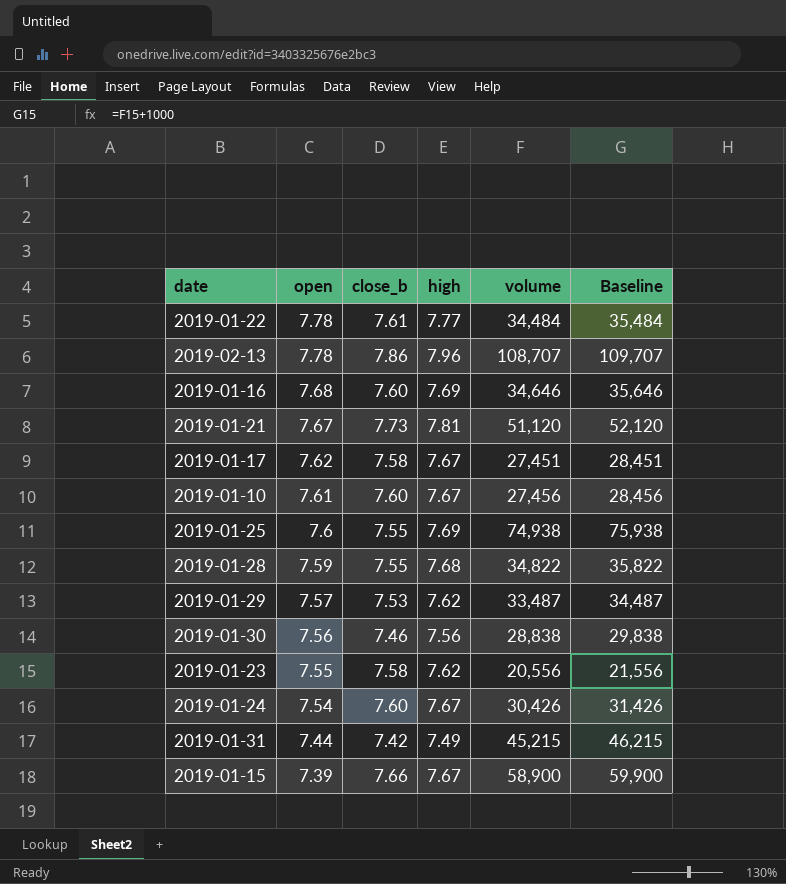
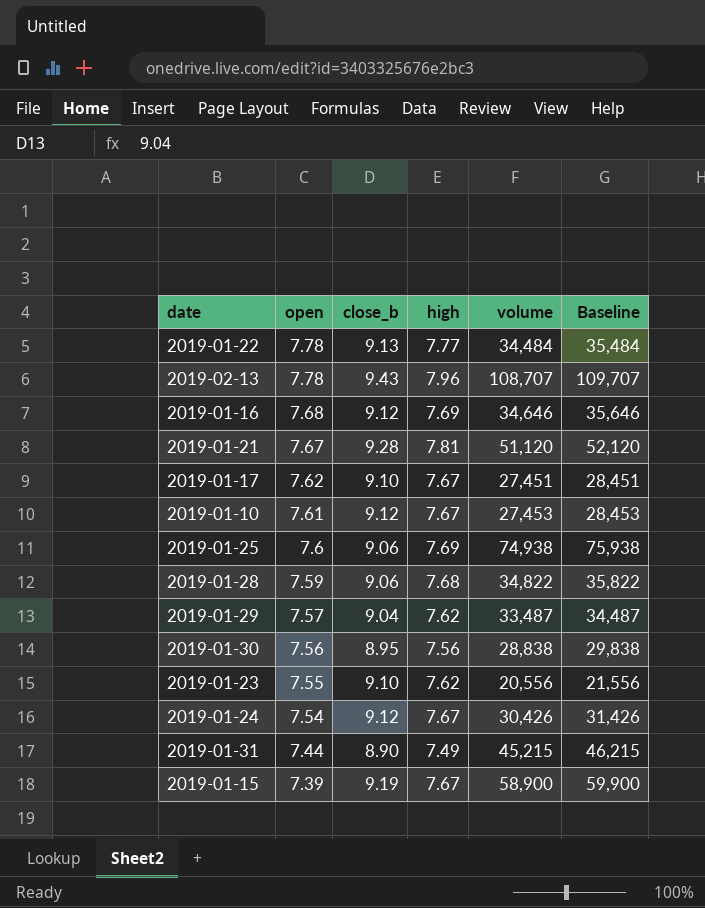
2019-01-22 | close_b: 7.61 -> 9.13
2019-02-13 | close_b: 7.86 -> 9.43
2019-01-16 | close_b: 7.60 -> 9.12
2019-01-21 | close_b: 7.73 -> 9.28
2019-01-17 | close_b: 7.58 -> 9.10
2019-01-10 | close_b: 7.60 -> 9.12
2019-01-10 | volume: 27,456 -> 27,453
2019-01-10 | Baseline: 28,456 -> 28,453
2019-01-25 | close_b: 7.55 -> 9.06
2019-01-28 | close_b: 7.55 -> 9.06
2019-01-29 | close_b: 7.53 -> 9.04
2019-01-30 | close_b: 7.46 -> 8.95
2019-01-23 | close_b: 7.58 -> 9.10
2019-01-24 | close_b: 7.60 -> 9.12
2019-01-31 | close_b: 7.42 -> 8.90
2019-01-15 | close_b: 7.66 -> 9.19

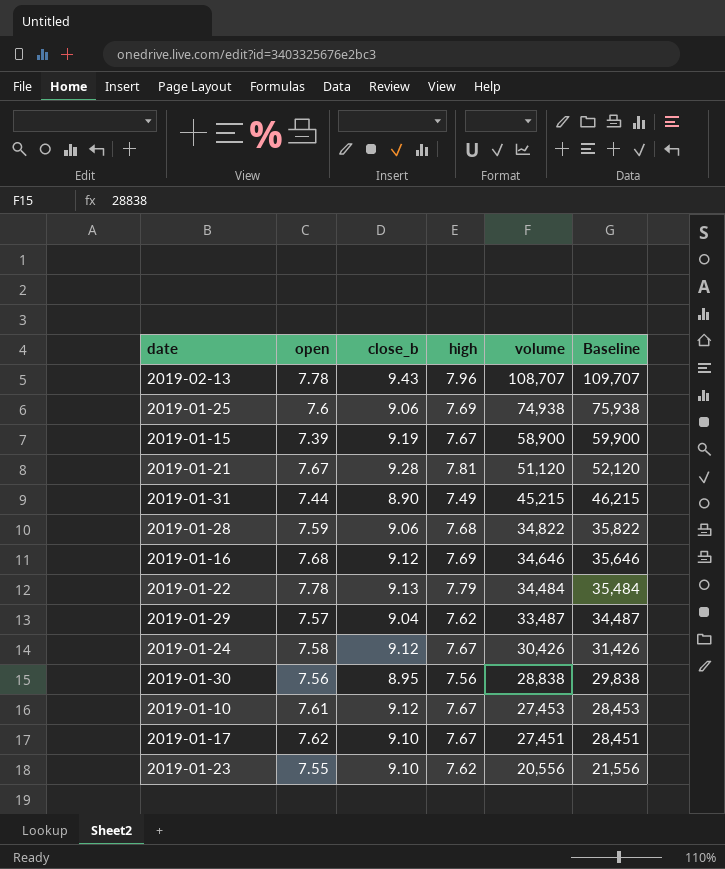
row order: open descending -> volume descending
2019-01-22 | high: 7.77 -> 7.79
2019-01-24 | open: 7.54 -> 7.58

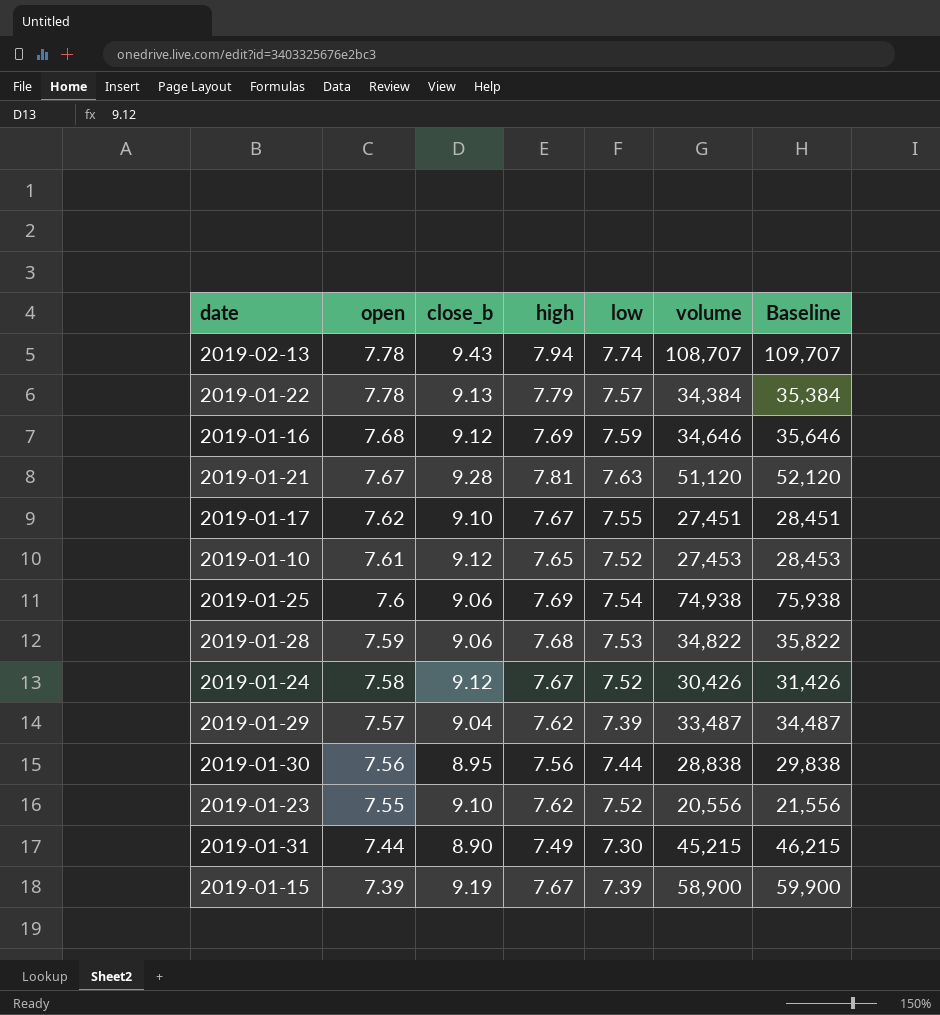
row order: volume descending -> open descending
column low | position: none -> 5
2019-02-13 | high: 7.96 -> 7.94
2019-01-22 | volume: 34,484 -> 34,384
2019-01-22 | Baseline: 35,484 -> 35,384
2019-01-10 | high: 7.67 -> 7.65

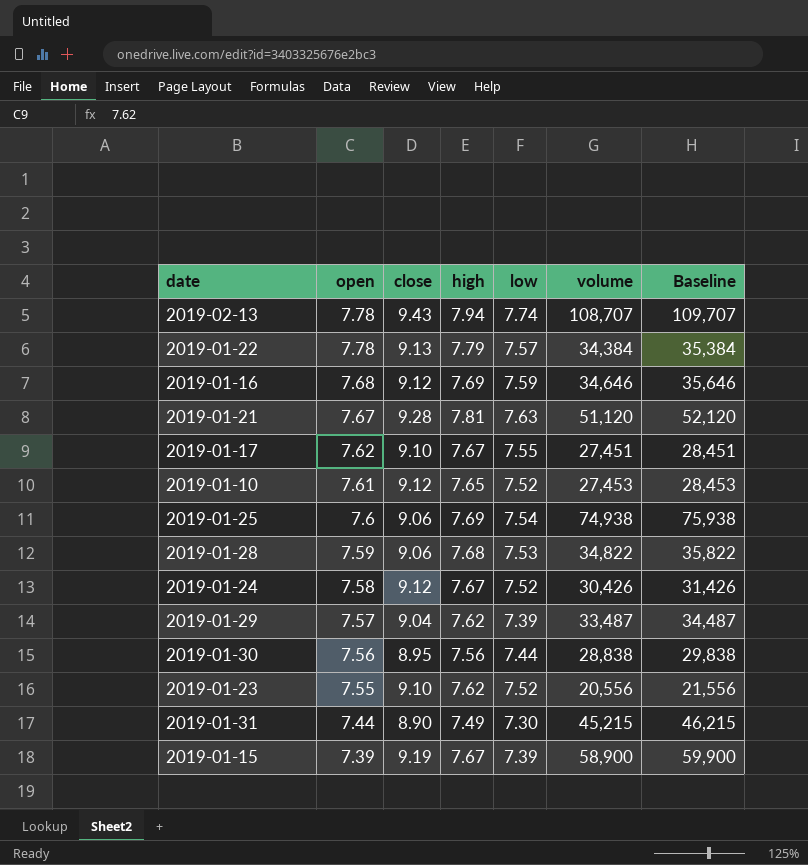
column name: close_b -> close

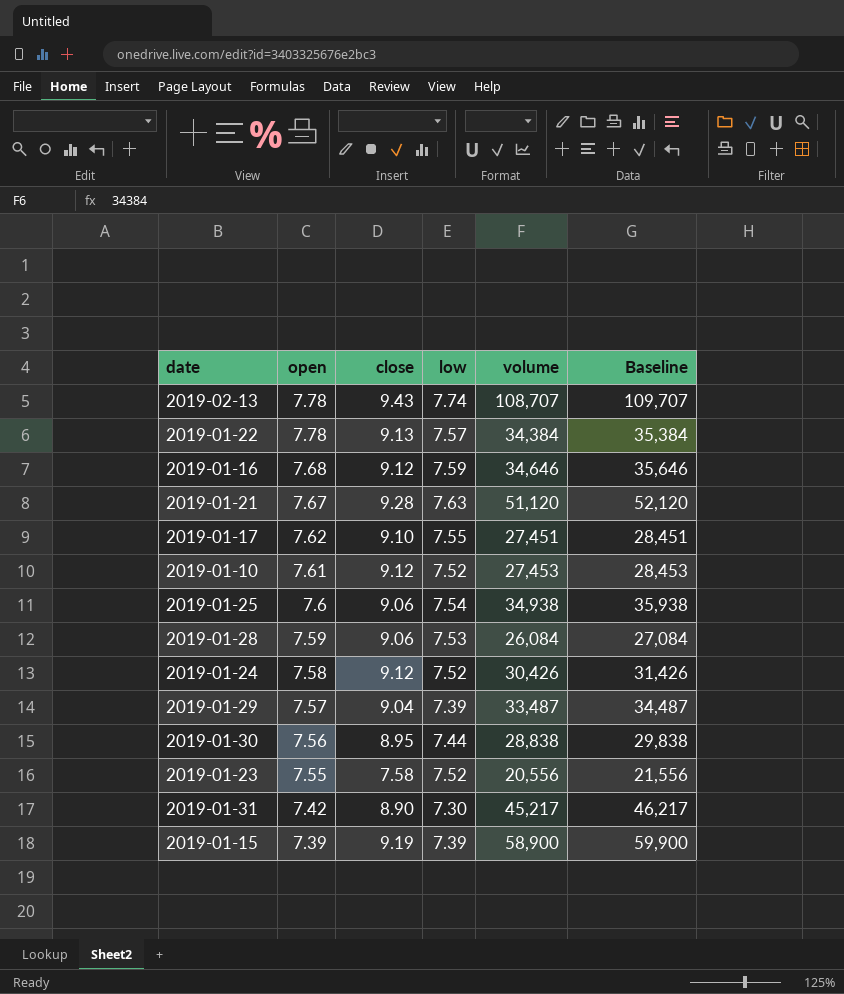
column high | position: 4 -> none
2019-01-25 | volume: 74,938 -> 34,938
2019-01-25 | Baseline: 75,938 -> 35,938
2019-01-28 | volume: 34,822 -> 26,084
2019-01-28 | Baseline: 35,822 -> 27,084
2019-01-23 | close: 9.10 -> 7.58
2019-01-31 | open: 7.44 -> 7.42
2019-01-31 | volume: 45,215 -> 45,217
2019-01-31 | Baseline: 46,215 -> 46,217

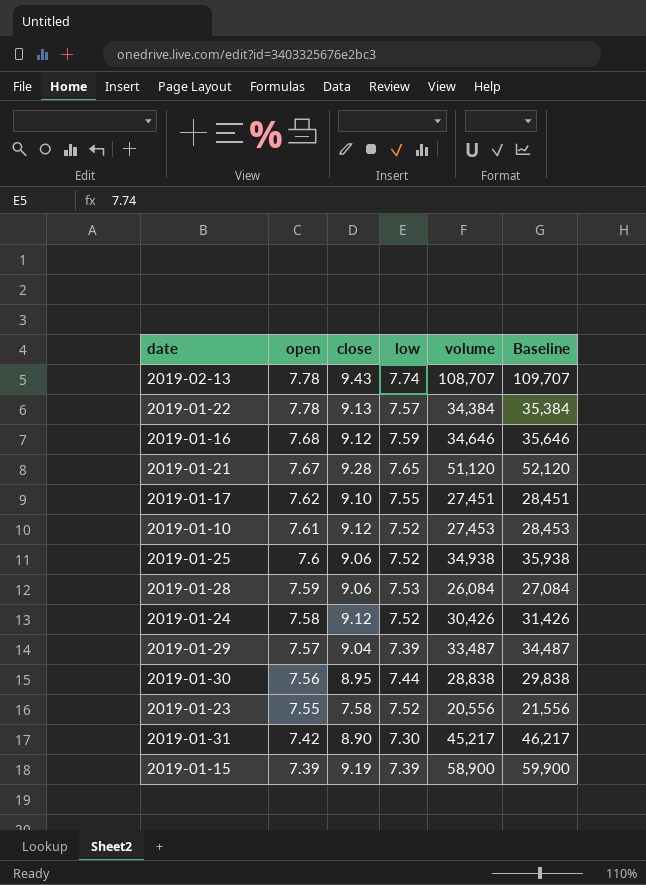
2019-01-21 | low: 7.63 -> 7.65
2019-01-25 | low: 7.54 -> 7.52

